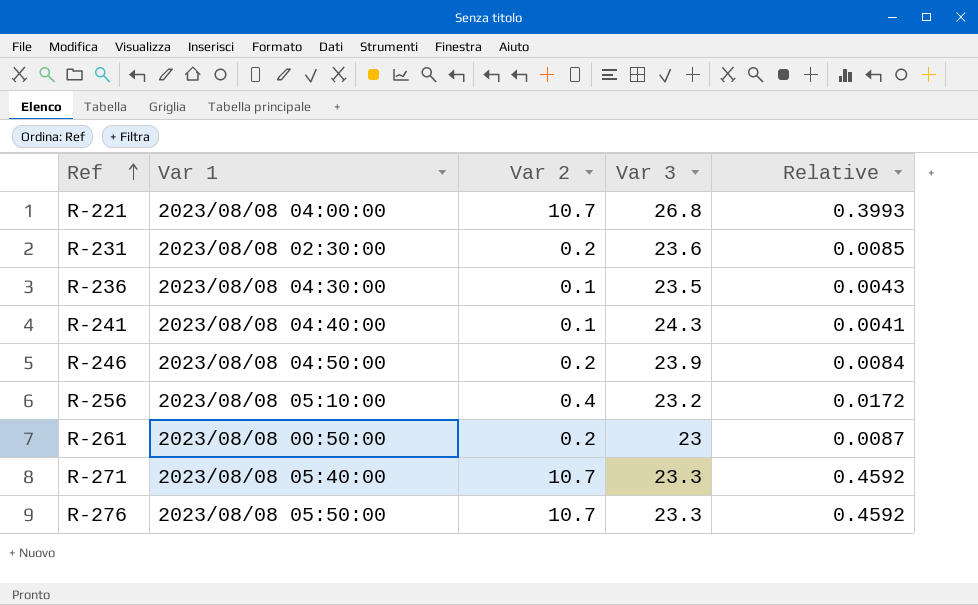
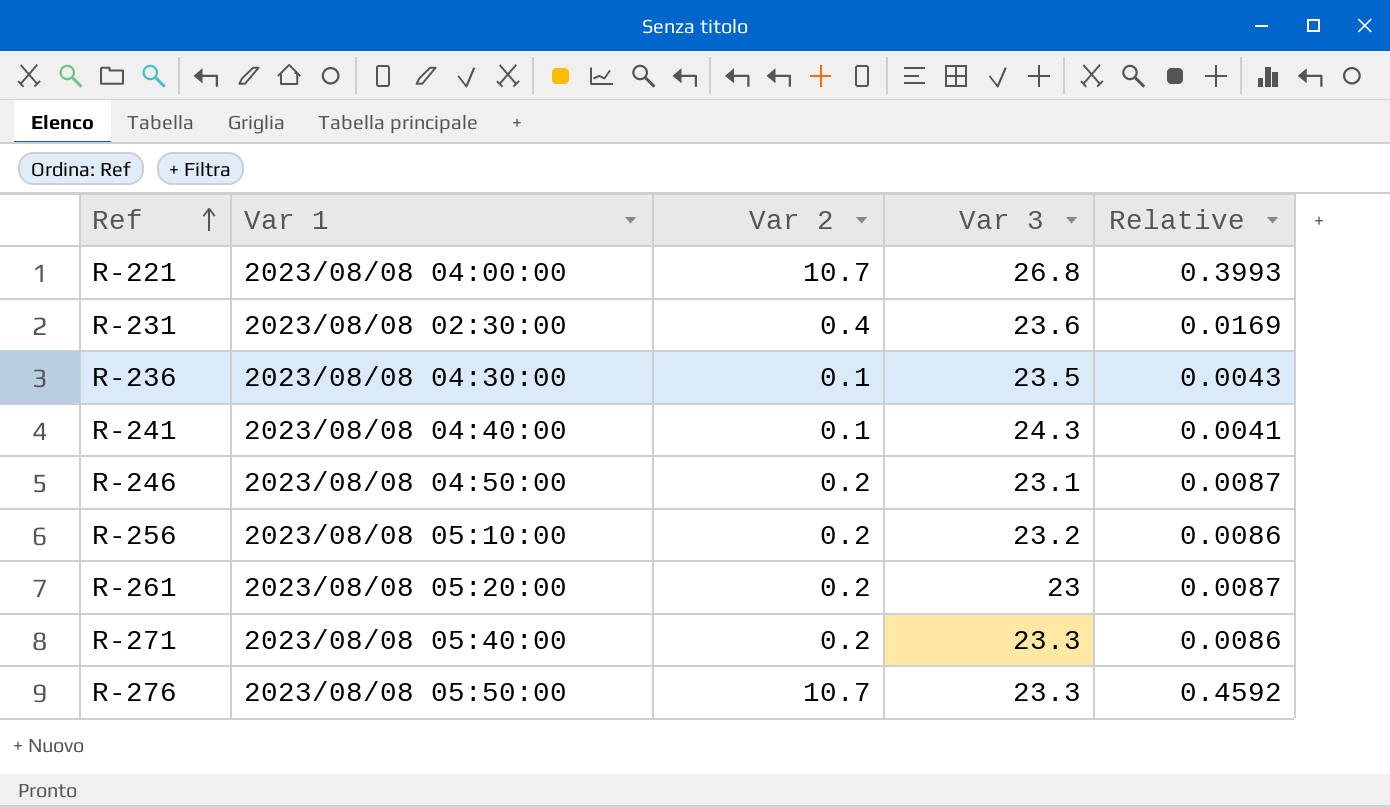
R-231 | Var 2: 0.2 -> 0.4
R-231 | Relative: 0.0085 -> 0.0169
R-246 | Var 3: 23.9 -> 23.1
R-246 | Relative: 0.0084 -> 0.0087
R-256 | Var 2: 0.4 -> 0.2
R-256 | Relative: 0.0172 -> 0.0086
R-261 | Var 1: 2023/08/08 00:50:00 -> 2023/08/08 05:20:00
R-271 | Var 2: 10.7 -> 0.2
R-271 | Relative: 0.4592 -> 0.0086

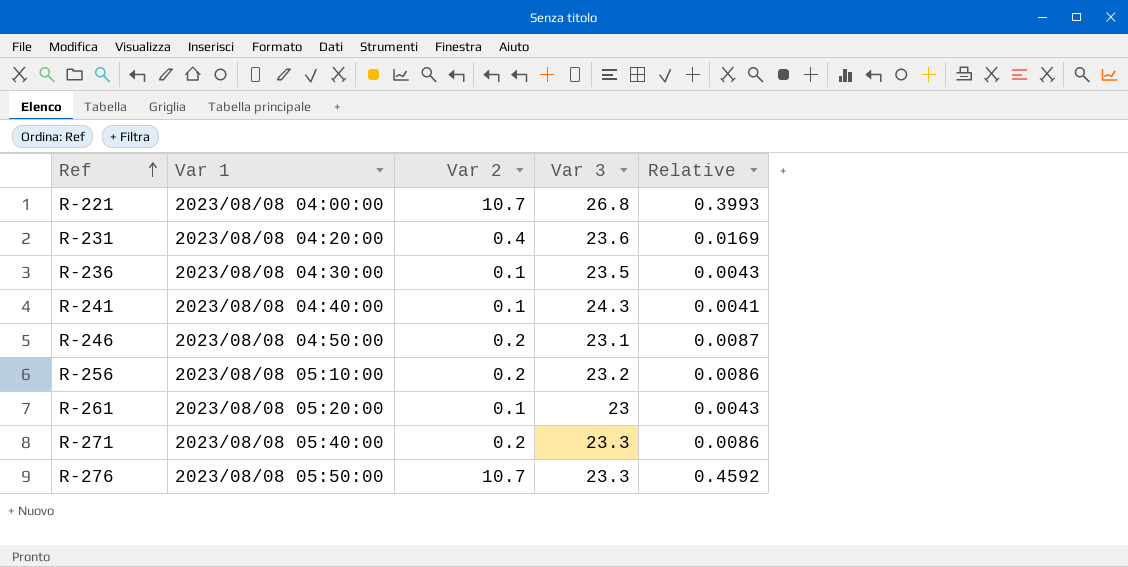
R-231 | Var 1: 2023/08/08 02:30:00 -> 2023/08/08 04:20:00
R-261 | Var 2: 0.2 -> 0.1
R-261 | Relative: 0.0087 -> 0.0043

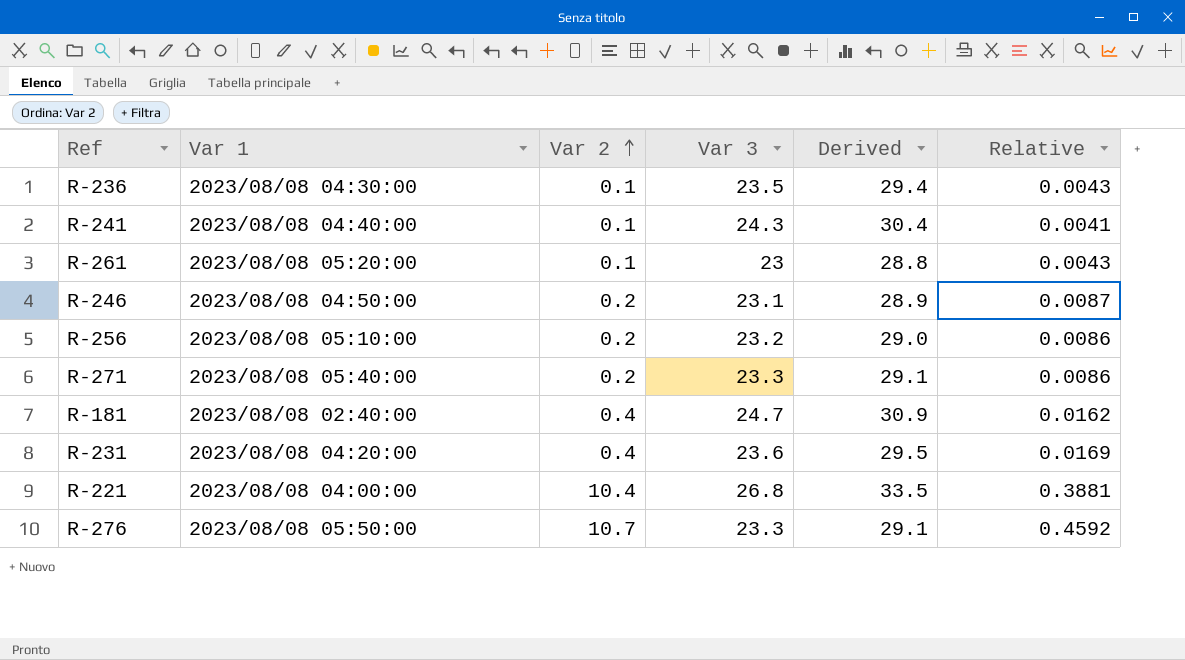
row order: Ref ascending -> Var 2 ascending
column Derived | formula: none -> [Var 3] * 1.25
row R-181: none -> 2023/08/08 02:40:00 | 0.4 | 24.7 | 30.9 | 0.0162
R-221 | Var 2: 10.7 -> 10.4
R-221 | Relative: 0.3993 -> 0.3881

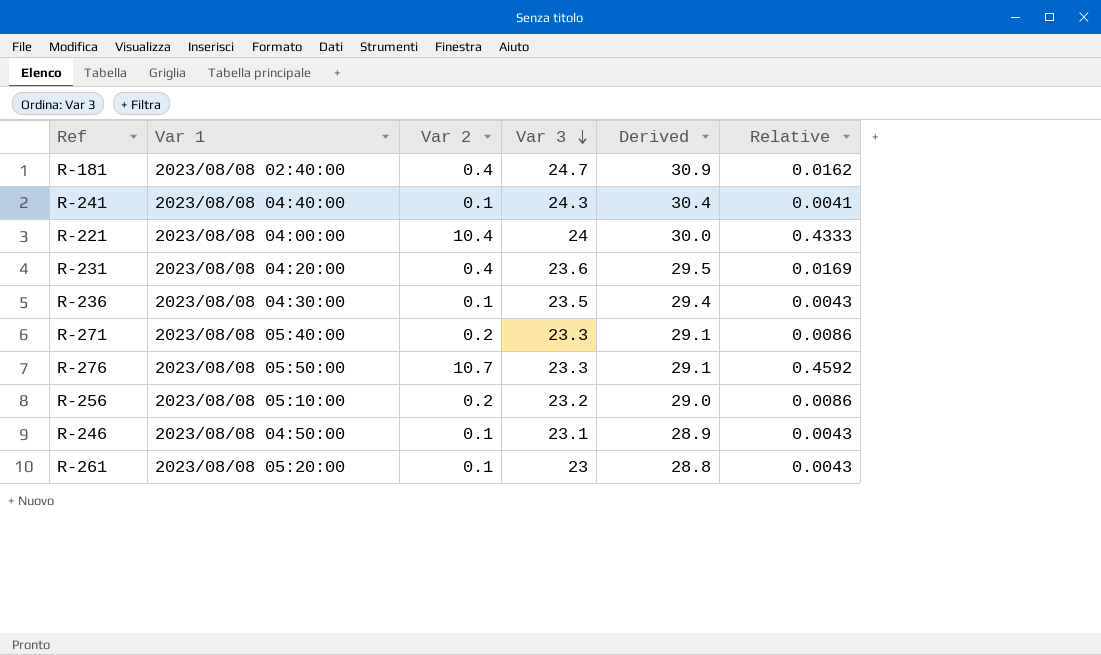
row order: Var 2 ascending -> Var 3 descending
R-221 | Var 3: 26.8 -> 24
R-221 | Derived: 33.5 -> 30.0
R-221 | Relative: 0.3881 -> 0.4333
R-246 | Var 2: 0.2 -> 0.1
R-246 | Relative: 0.0087 -> 0.0043

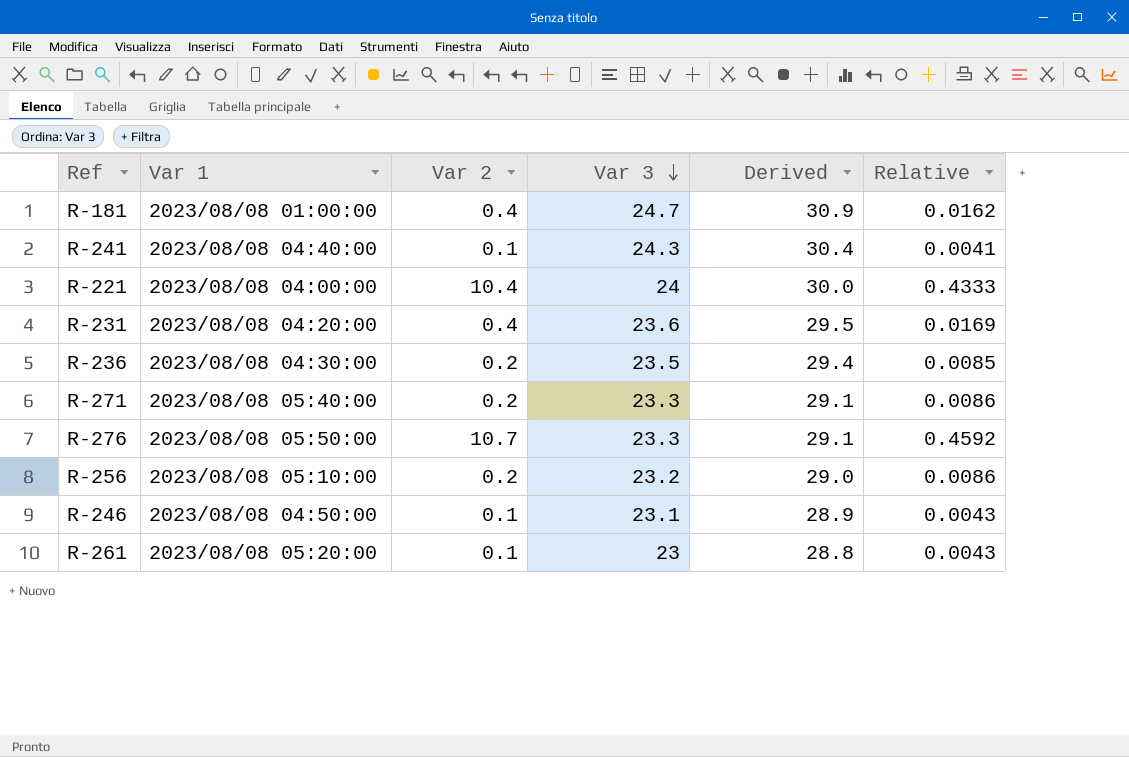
R-181 | Var 1: 2023/08/08 02:40:00 -> 2023/08/08 01:00:00
R-236 | Var 2: 0.1 -> 0.2
R-236 | Relative: 0.0043 -> 0.0085

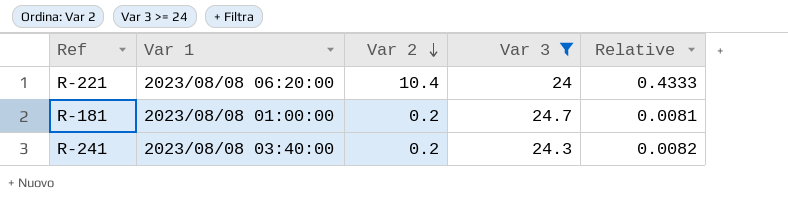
filter: none -> Var 3 >= 24
row order: Var 3 descending -> Var 2 descending
column Derived | formula: [Var 3] * 1.25 -> none
R-221 | Var 1: 2023/08/08 04:00:00 -> 2023/08/08 06:20:00
R-181 | Var 2: 0.4 -> 0.2
R-181 | Relative: 0.0162 -> 0.0081
R-241 | Var 1: 2023/08/08 04:40:00 -> 2023/08/08 03:40:00
R-241 | Var 2: 0.1 -> 0.2
R-241 | Relative: 0.0041 -> 0.0082

